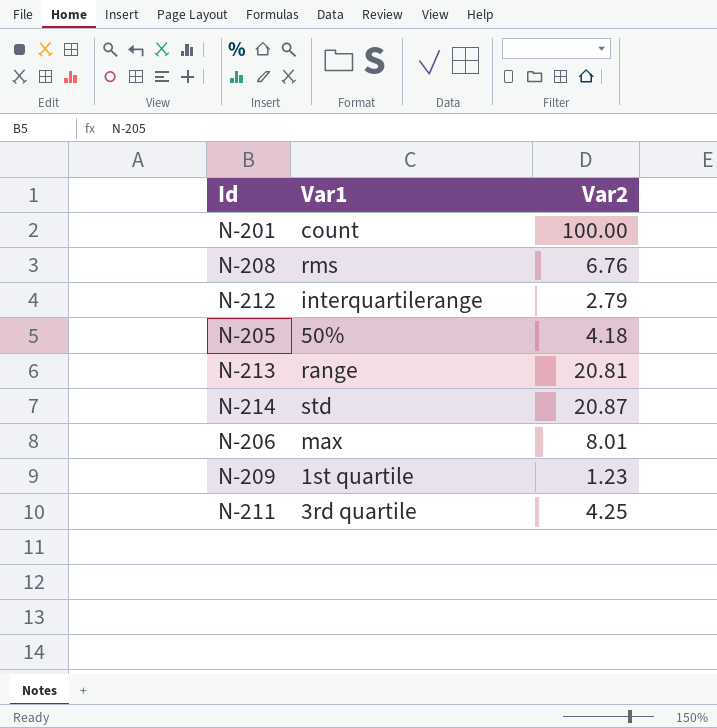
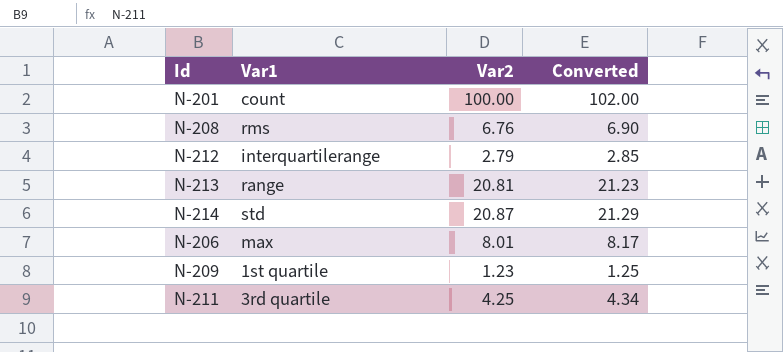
column Converted | formula: none -> [Var2] * 1.02
row N-205: 50% | 4.18 -> none

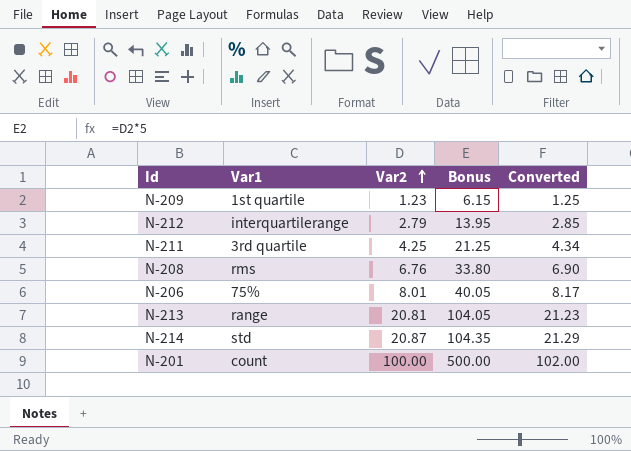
row order: none -> Var2 ascending
column Bonus | formula: none -> [Var2] * 5
N-206 | Var1: max -> 75%

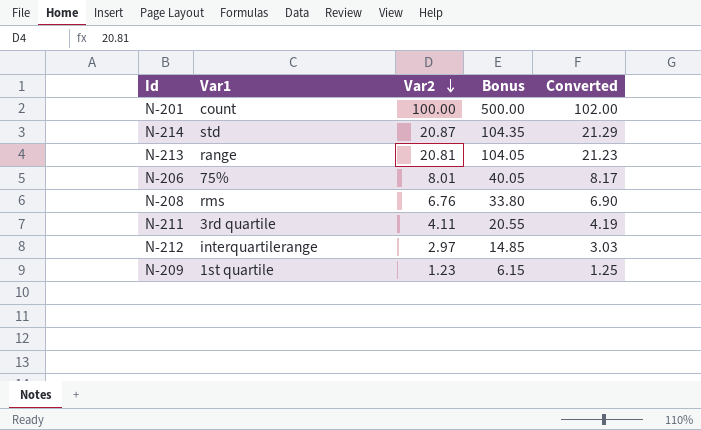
row order: Var2 ascending -> Var2 descending
N-211 | Var2: 4.25 -> 4.11
N-211 | Bonus: 21.25 -> 20.55
N-211 | Converted: 4.34 -> 4.19
N-212 | Var2: 2.79 -> 2.97
N-212 | Bonus: 13.95 -> 14.85
N-212 | Converted: 2.85 -> 3.03

